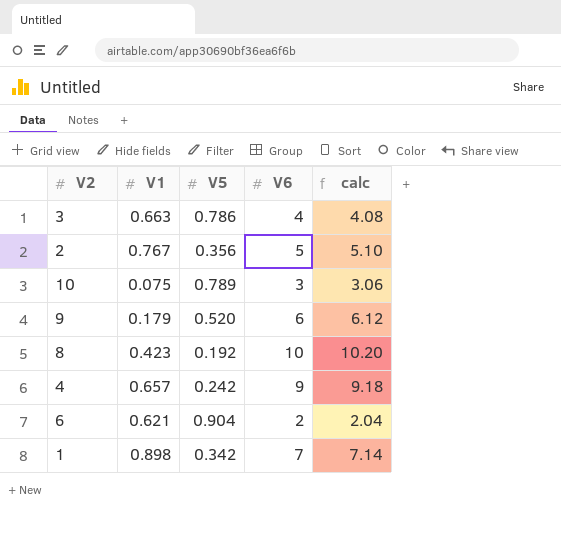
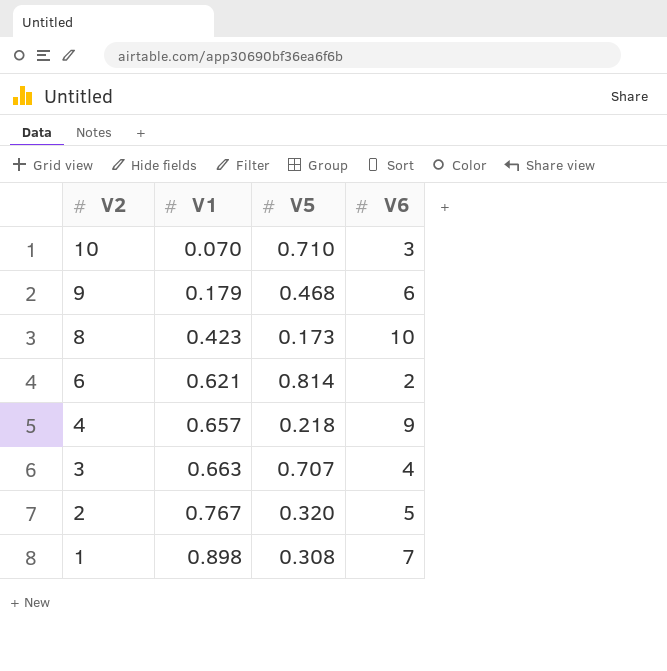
row order: none -> V2 descending
column calc | formula: [V6] * 1.02 -> none
10 | V1: 0.075 -> 0.070
10 | V5: 0.789 -> 0.710
9 | V5: 0.520 -> 0.468
8 | V5: 0.192 -> 0.173
6 | V5: 0.904 -> 0.814
4 | V5: 0.242 -> 0.218
3 | V5: 0.786 -> 0.707
2 | V5: 0.356 -> 0.320
1 | V5: 0.342 -> 0.308

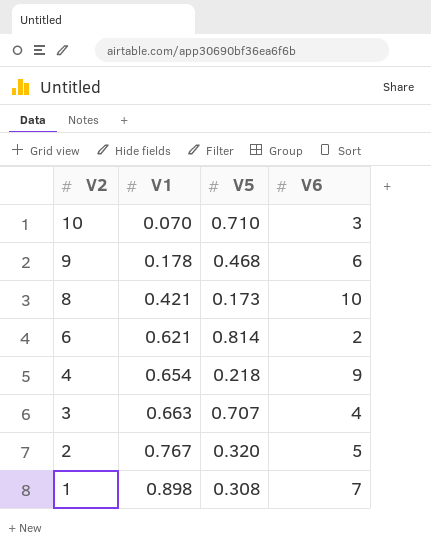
9 | V1: 0.179 -> 0.178
8 | V1: 0.423 -> 0.421
4 | V1: 0.657 -> 0.654

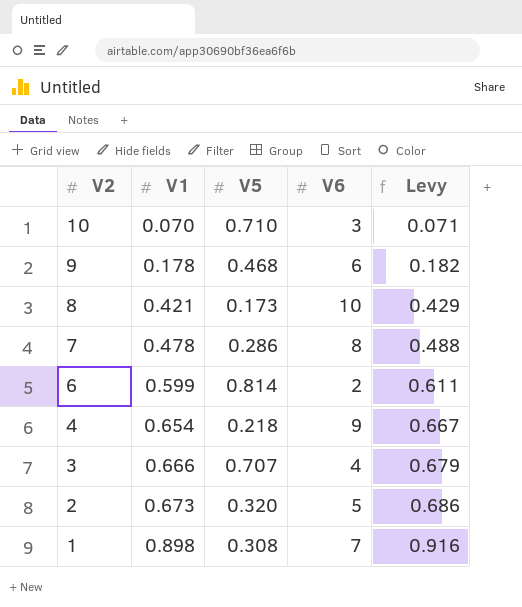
column Levy | formula: none -> [V1] * 1.02
row 7: none -> 0.478 | 0.286 | 8 | 0.488
6 | V1: 0.621 -> 0.599
3 | V1: 0.663 -> 0.666
2 | V1: 0.767 -> 0.673

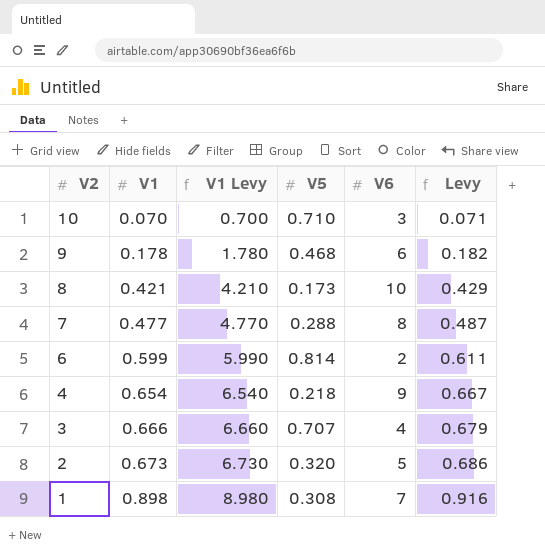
column V1 Levy | formula: none -> [V1] * 10
7 | V1: 0.478 -> 0.477
7 | V5: 0.286 -> 0.288
7 | Levy: 0.488 -> 0.487

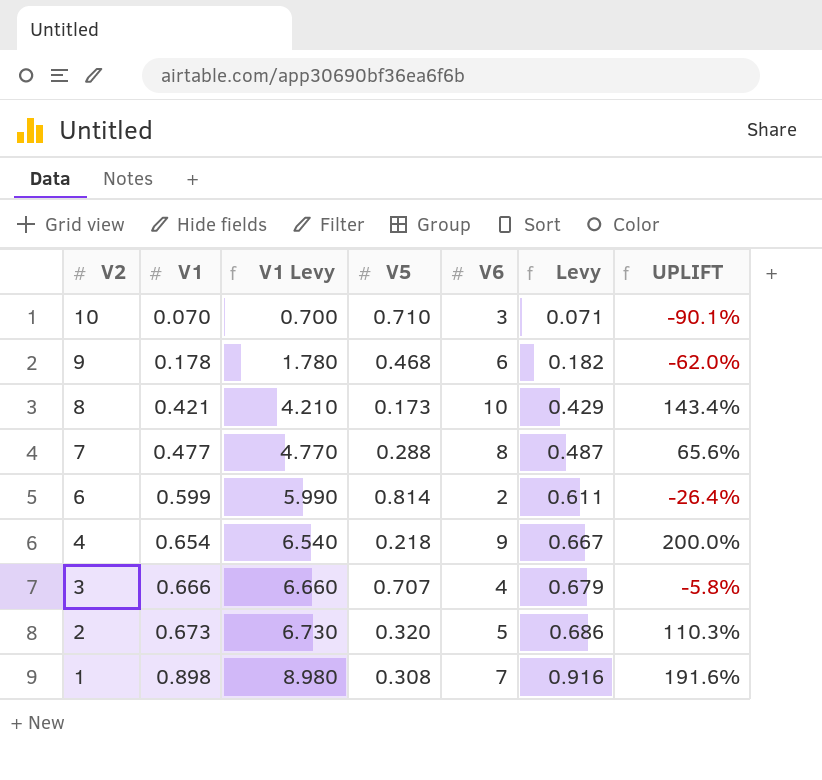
column UPLIFT | formula: none -> ([V1] - [V5]) / [V5]

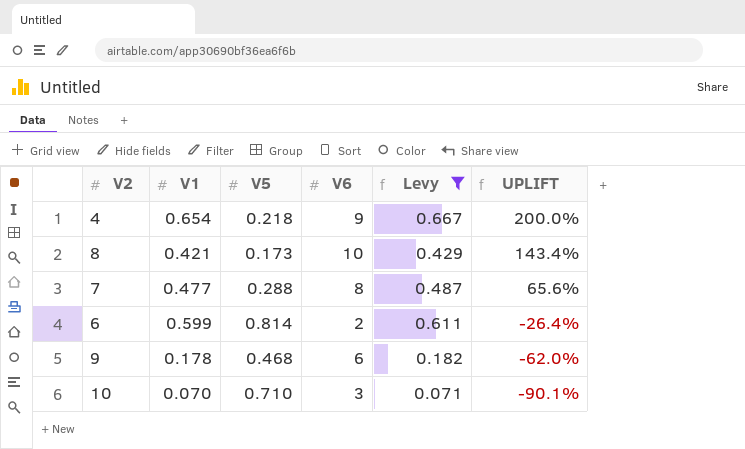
filter: none -> Levy <= 0.667
row order: V2 descending -> UPLIFT descending
column V1 Levy | formula: [V1] * 10 -> none

